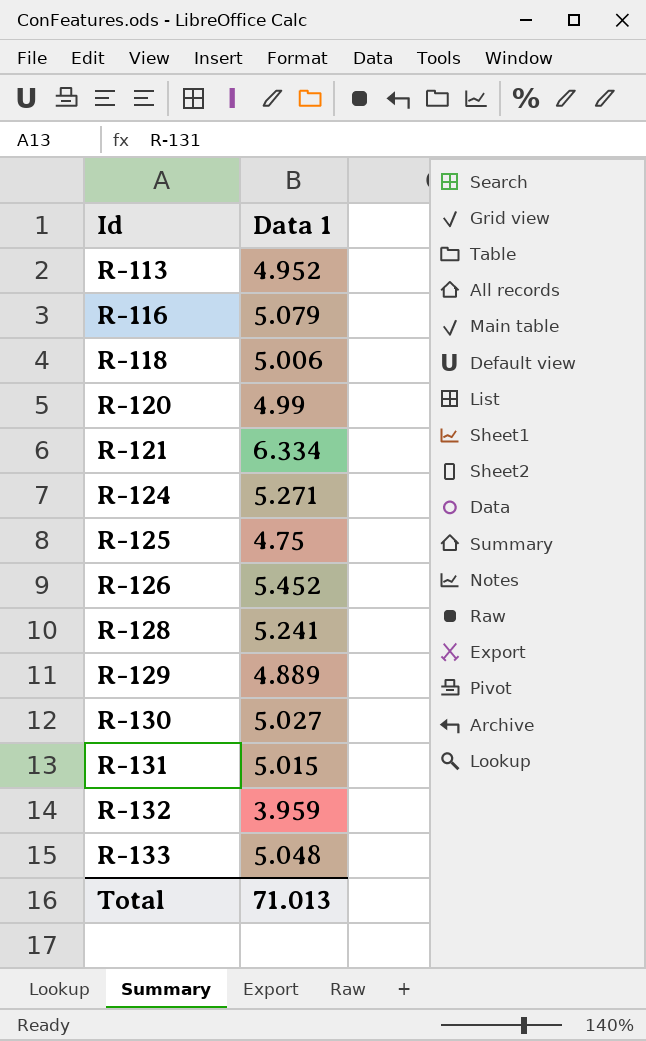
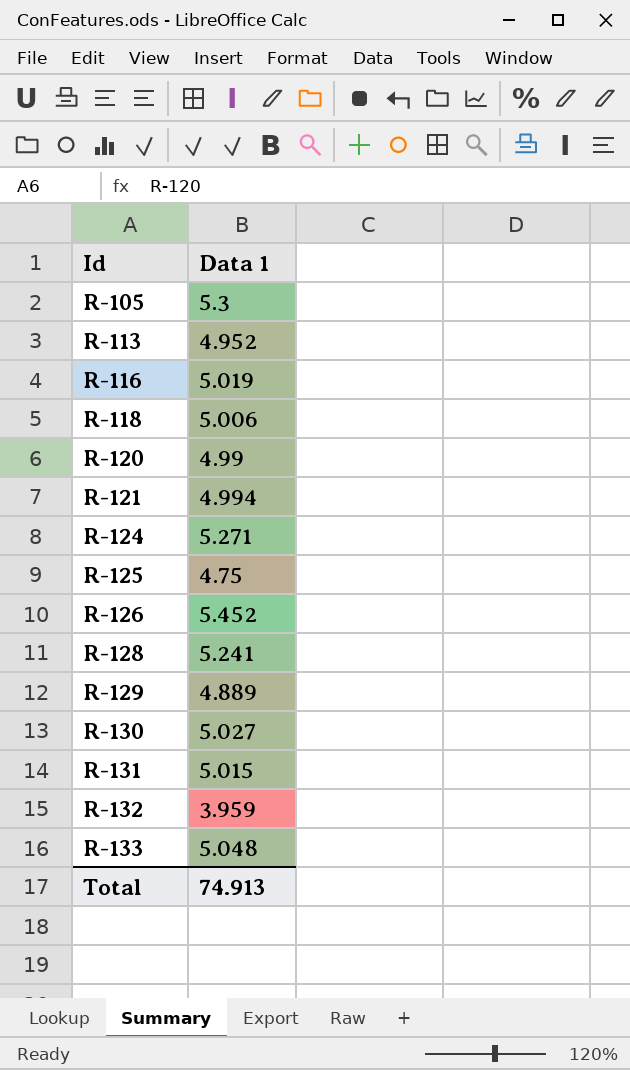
row R-105: none -> 5.3
R-116 | Data 1: 5.079 -> 5.019
R-121 | Data 1: 6.334 -> 4.994
Total | Data 1: 71.013 -> 74.913

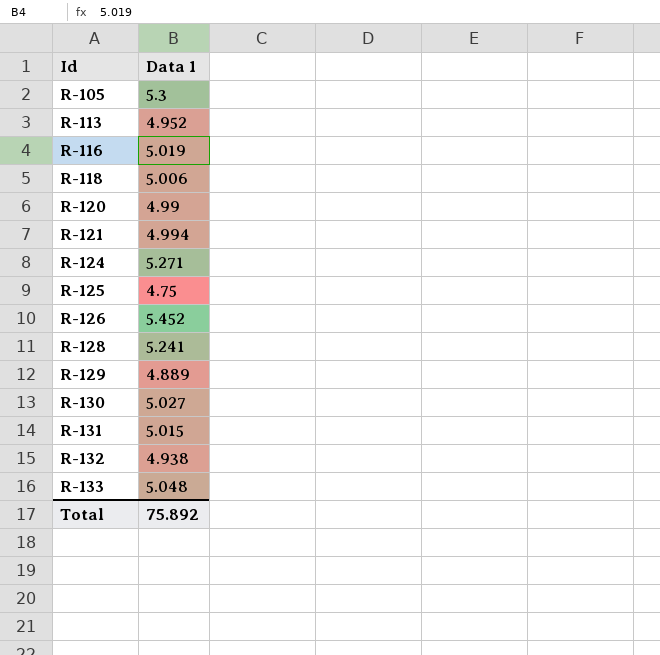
R-132 | Data 1: 3.959 -> 4.938
Total | Data 1: 74.913 -> 75.892

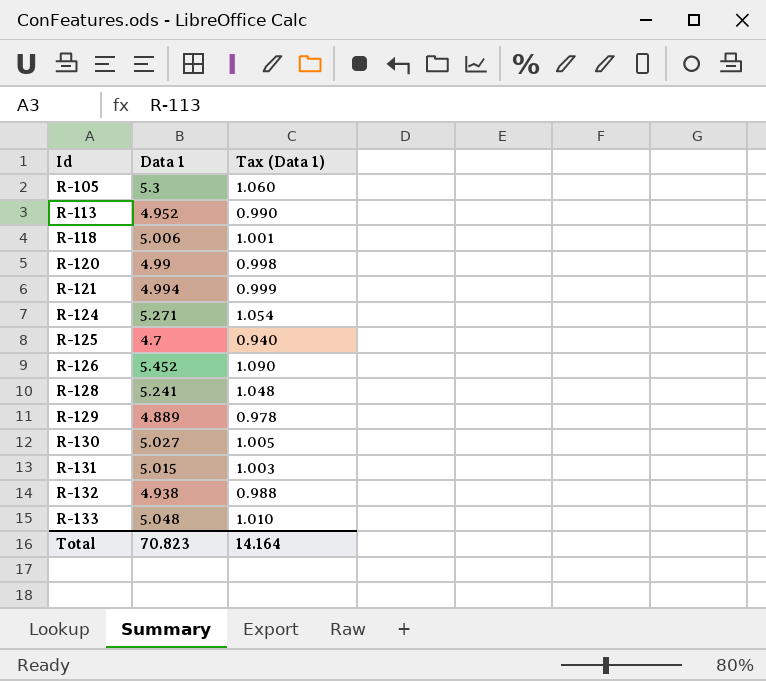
column Tax (Data 1) | formula: none -> [Data 1] * 0.2
row R-116: 5.019 -> none
R-125 | Data 1: 4.75 -> 4.7
Total | Data 1: 75.892 -> 70.823

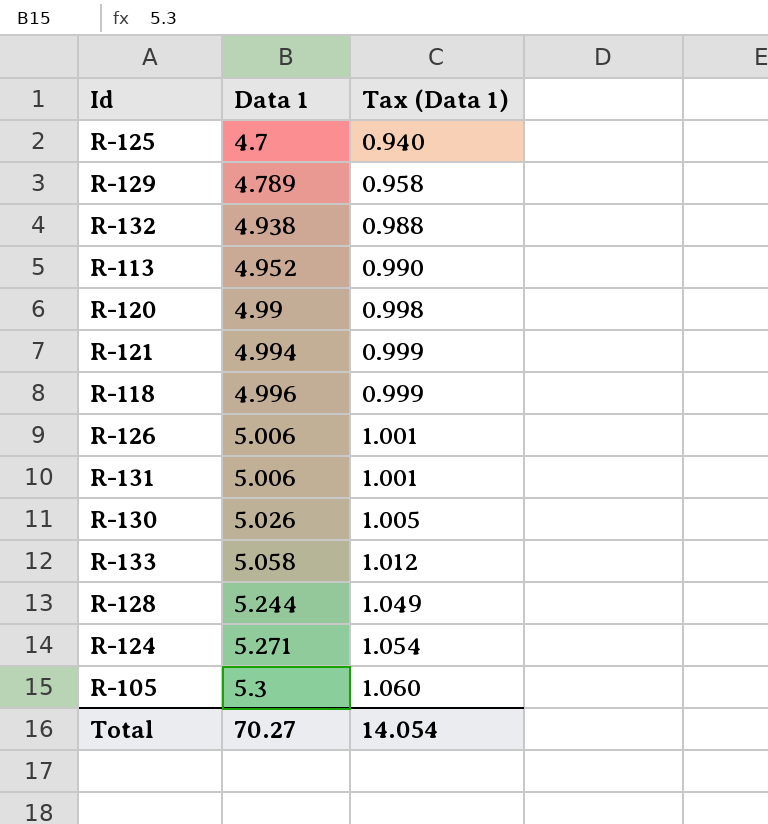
row order: Id ascending -> Data 1 ascending
R-129 | Data 1: 4.889 -> 4.789
R-129 | Tax (Data 1): 0.978 -> 0.958
R-118 | Data 1: 5.006 -> 4.996
R-118 | Tax (Data 1): 1.001 -> 0.999
R-126 | Data 1: 5.452 -> 5.006
R-126 | Tax (Data 1): 1.090 -> 1.001
R-131 | Data 1: 5.015 -> 5.006
R-131 | Tax (Data 1): 1.003 -> 1.001
R-130 | Data 1: 5.027 -> 5.026
R-133 | Data 1: 5.048 -> 5.058
R-133 | Tax (Data 1): 1.010 -> 1.012
R-128 | Data 1: 5.241 -> 5.244
R-128 | Tax (Data 1): 1.048 -> 1.049
Total | Data 1: 70.823 -> 70.27
Total | Tax (Data 1): 14.164 -> 14.054

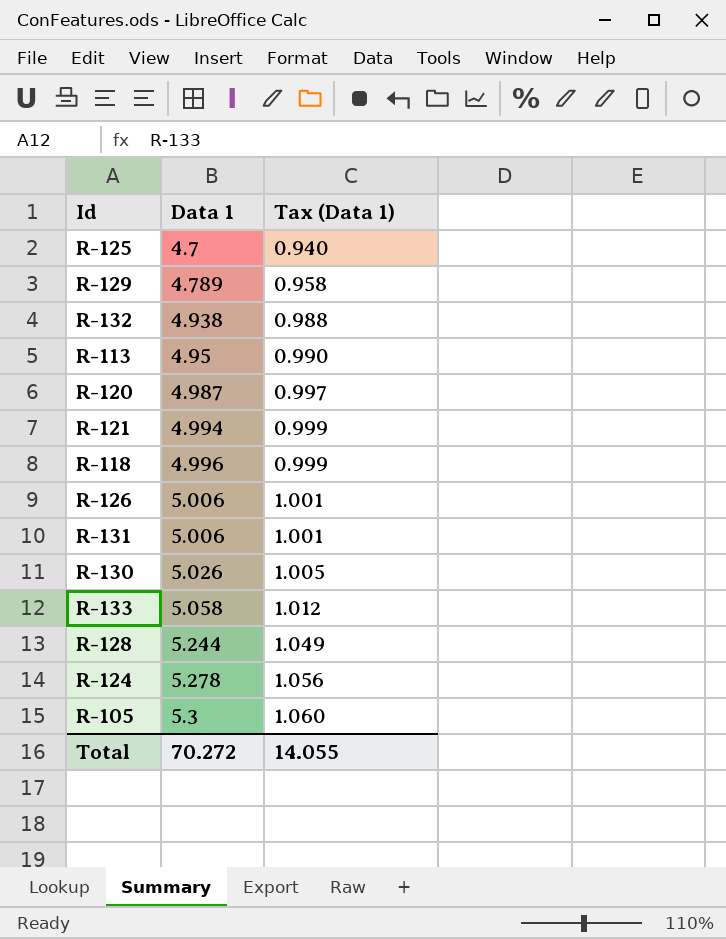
R-113 | Data 1: 4.952 -> 4.95
R-120 | Data 1: 4.99 -> 4.987
R-120 | Tax (Data 1): 0.998 -> 0.997
R-124 | Data 1: 5.271 -> 5.278
R-124 | Tax (Data 1): 1.054 -> 1.056
Total | Data 1: 70.27 -> 70.272
Total | Tax (Data 1): 14.054 -> 14.055

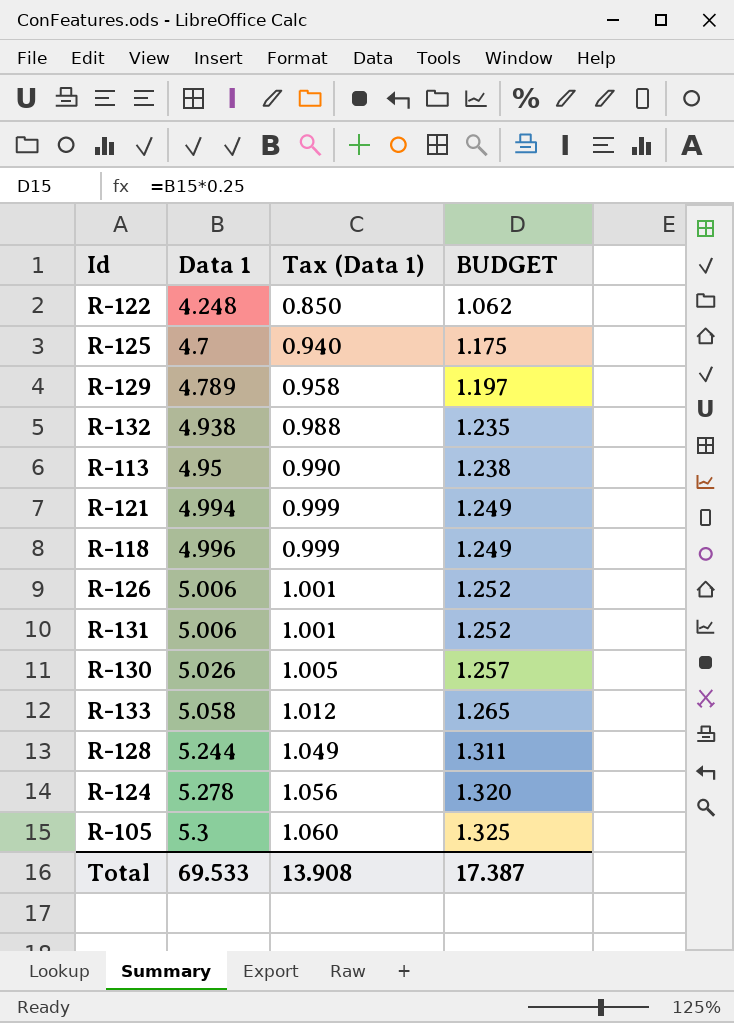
column BUDGET | formula: none -> [Data 1] * 0.25
row R-120: 4.987 | 0.997 -> none
row R-122: none -> 4.248 | 0.850 | 1.062
Total | Data 1: 70.272 -> 69.533
Total | Tax (Data 1): 14.055 -> 13.908

